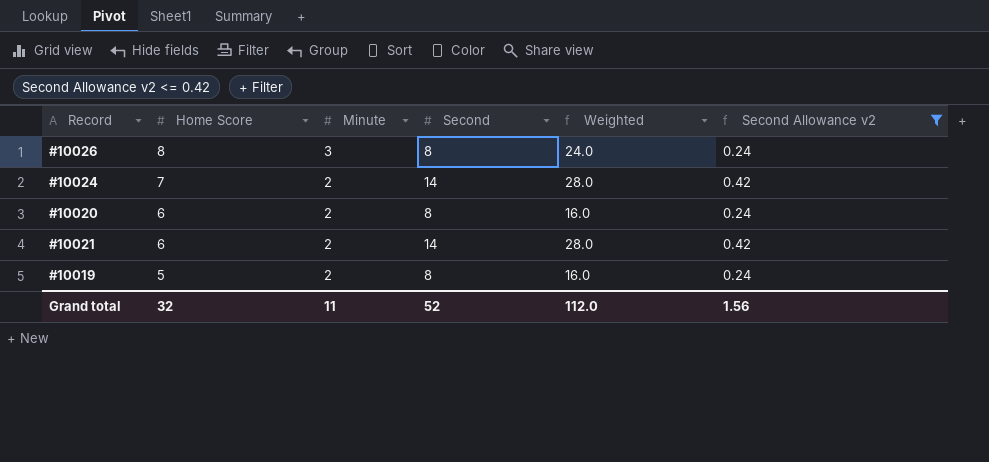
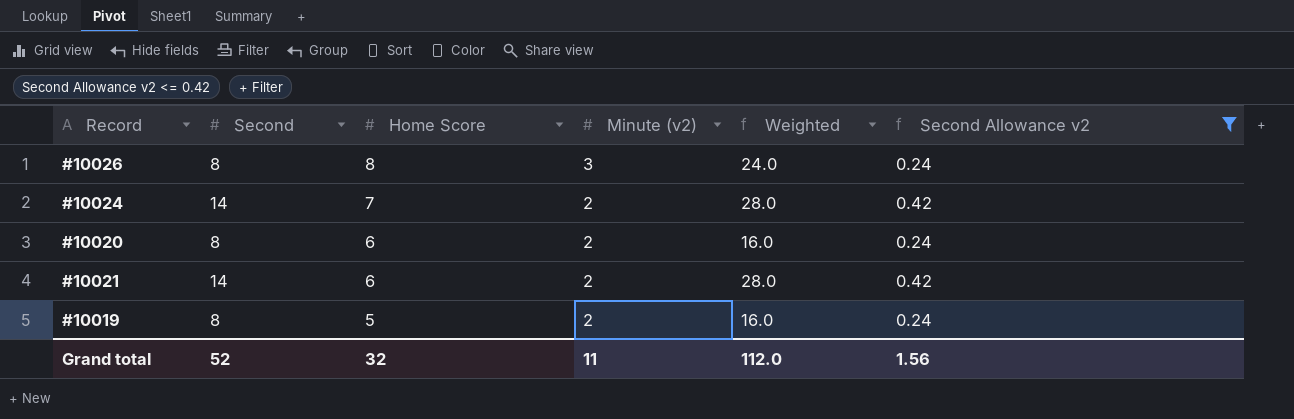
column Second | position: 4 -> 2
column name: Minute -> Minute (v2)

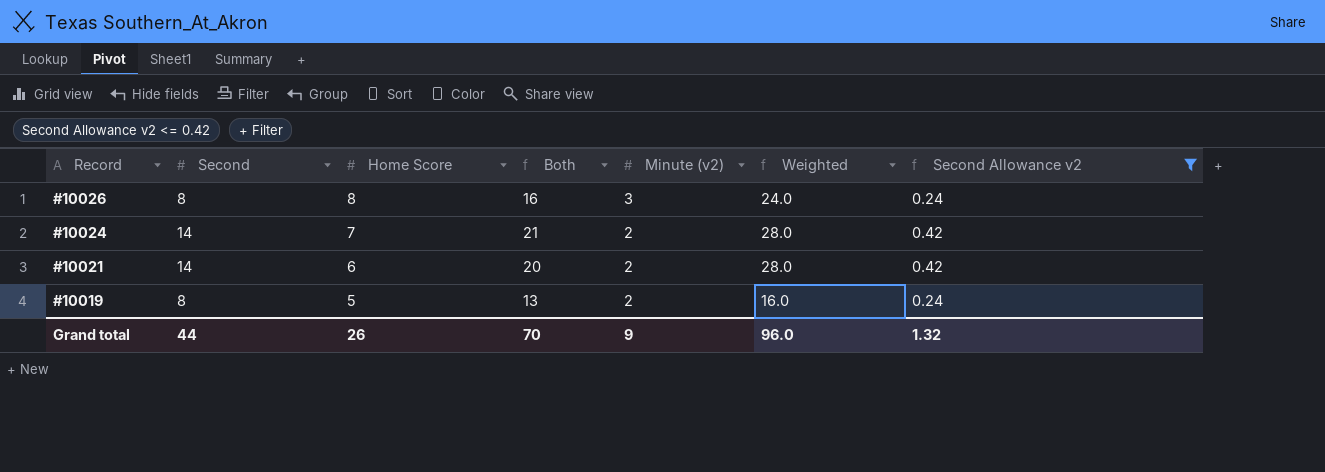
column Both | formula: none -> [Second] + [Home Score]
row #10020: 8 | 6 | 2 | 16.0 | 0.24 -> none
Grand total | Second: 52 -> 44
Grand total | Home Score: 32 -> 26
Grand total | Minute (v2): 11 -> 9
Grand total | Weighted: 112.0 -> 96.0
Grand total | Second Allowance v2: 1.56 -> 1.32

